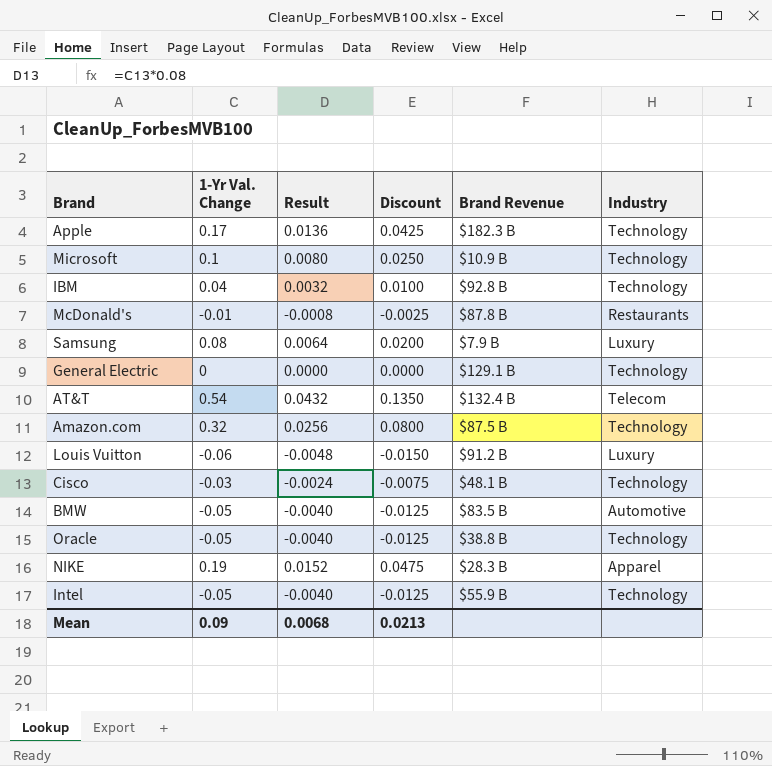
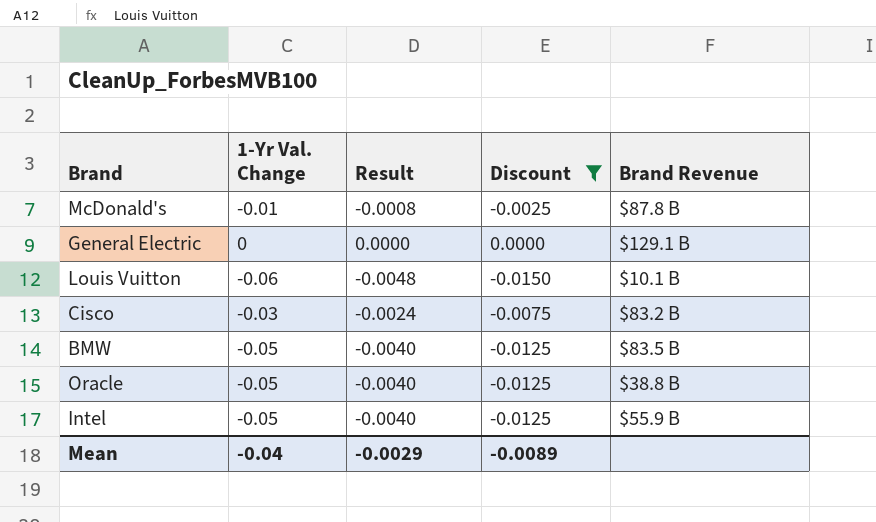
filter: none -> Discount <= 0.0000
column Industry | position: 6 -> none
Louis Vuitton | Brand Revenue: $91.2 B -> $10.1 B
Cisco | Brand Revenue: $48.1 B -> $83.2 B
Mean | 1-Yr Val. Change: 0.09 -> -0.04
Mean | Result: 0.0068 -> -0.0029
Mean | Discount: 0.0213 -> -0.0089

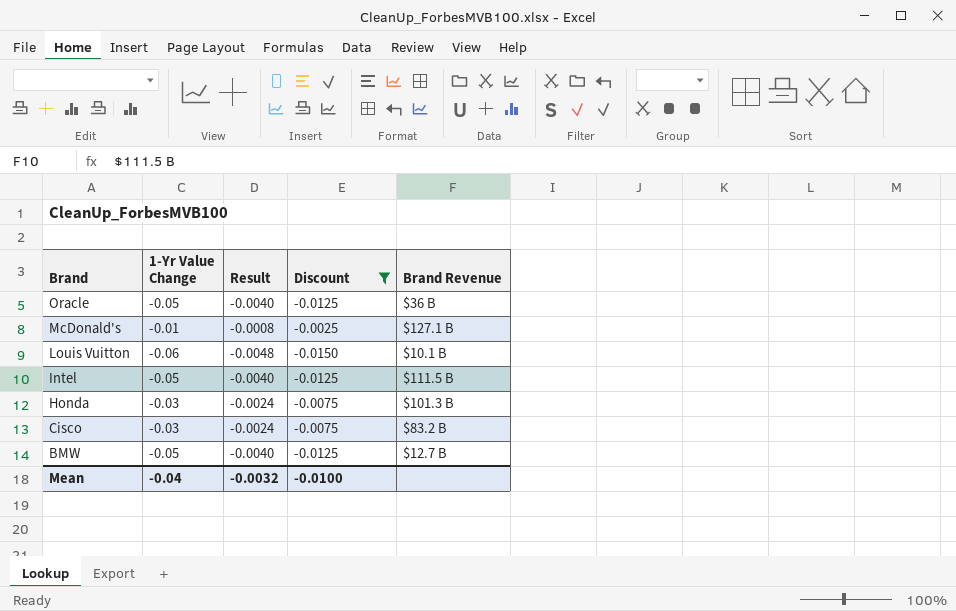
row order: none -> Brand descending
column name: 1-Yr Val. Change -> 1-Yr Value Change
row General Electric: 0 | 0.0000 | 0.0000 | $129.1 B -> none
Oracle | Brand Revenue: $38.8 B -> $36 B
McDonald's | Brand Revenue: $87.8 B -> $127.1 B
Intel | Brand Revenue: $55.9 B -> $111.5 B
row Honda: none -> -0.03 | -0.0024 | -0.0075 | $101.3 B
BMW | Brand Revenue: $83.5 B -> $12.7 B
Mean | Result: -0.0029 -> -0.0032
Mean | Discount: -0.0089 -> -0.0100

